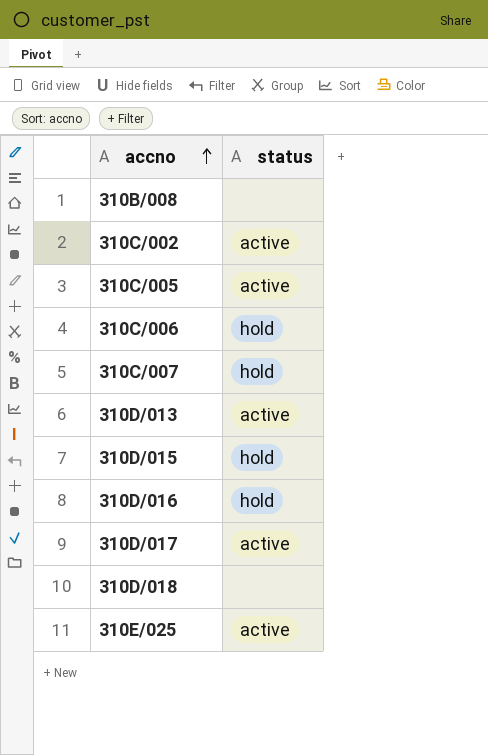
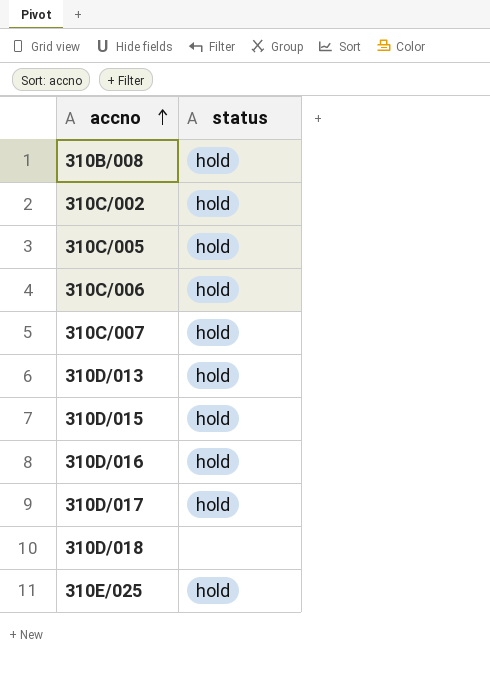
310B/008 | status: none -> hold
310C/002 | status: active -> hold
310C/005 | status: active -> hold
310D/013 | status: active -> hold
310D/017 | status: active -> hold
310E/025 | status: active -> hold

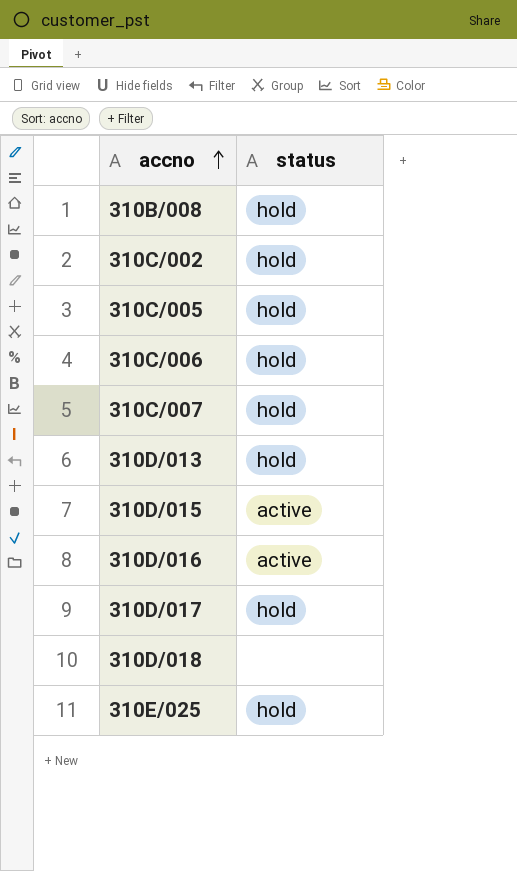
310D/015 | status: hold -> active
310D/016 | status: hold -> active

